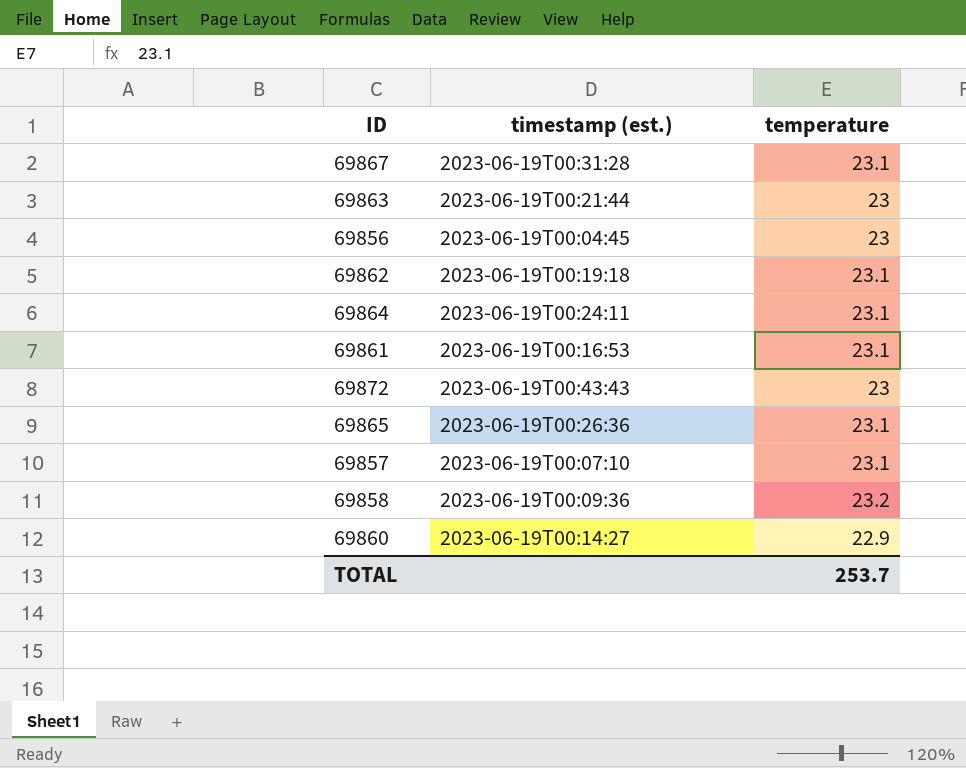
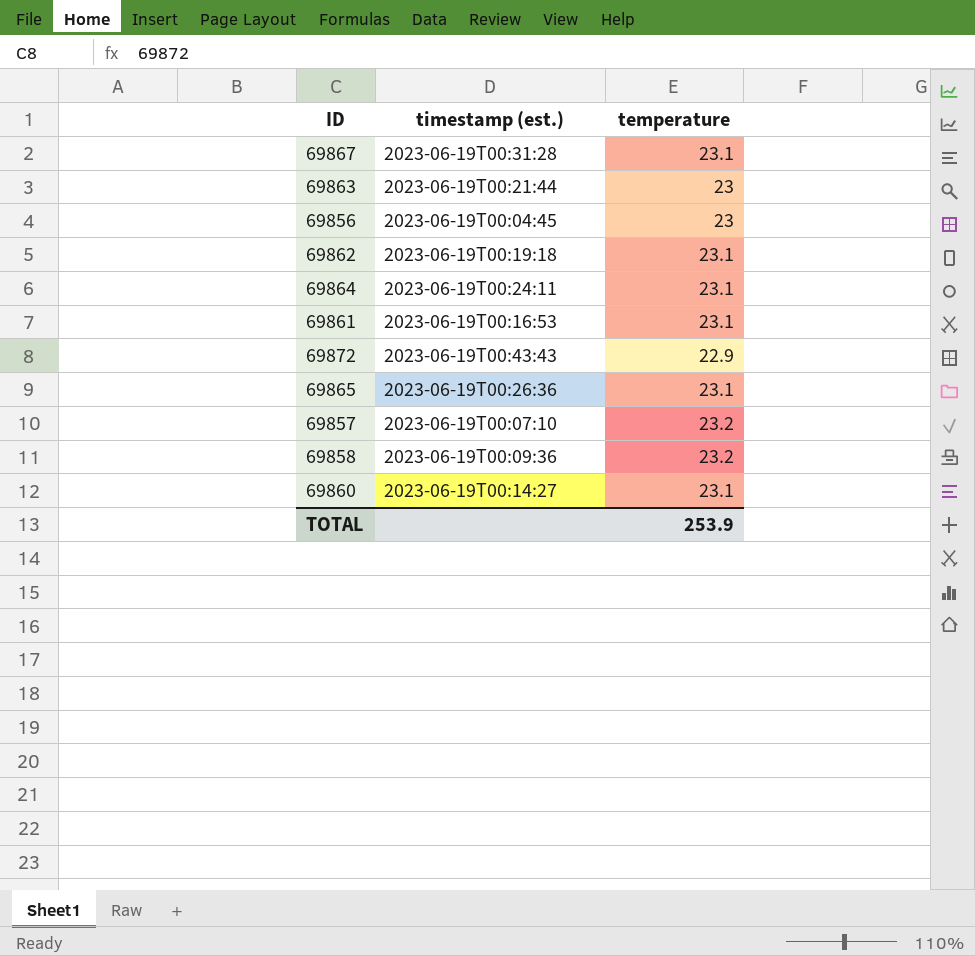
69872 | temperature: 23 -> 22.9
69857 | temperature: 23.1 -> 23.2
69860 | temperature: 22.9 -> 23.1
TOTAL | temperature: 253.7 -> 253.9

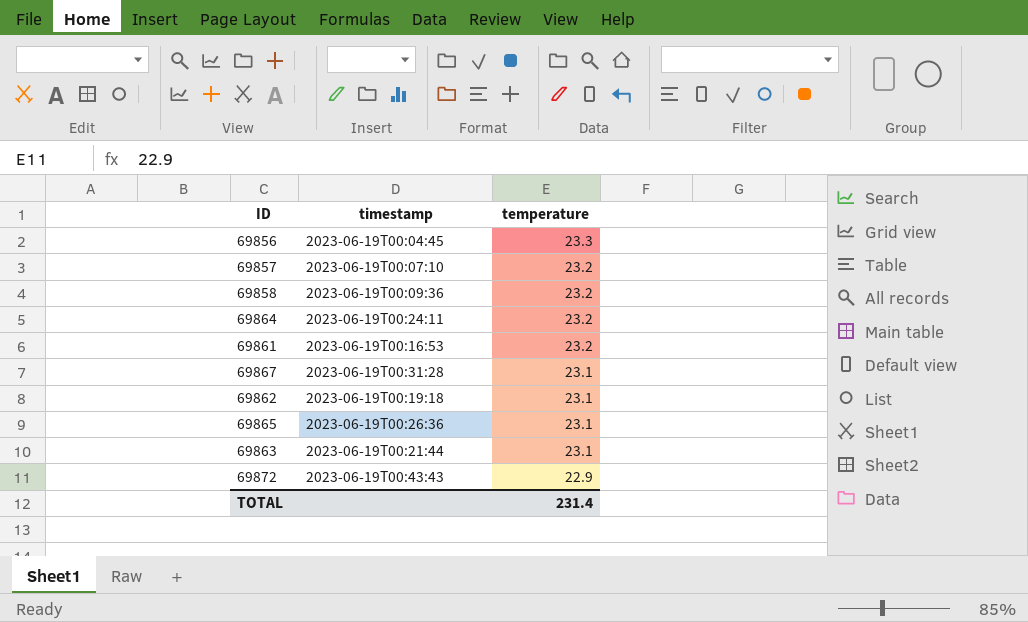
row order: none -> temperature descending
column name: timestamp (est.) -> timestamp
row 69860: 2023-06-19T00:14:27 | 23.1 -> none
69856 | temperature: 23 -> 23.3
69864 | temperature: 23.1 -> 23.2
69861 | temperature: 23.1 -> 23.2
69863 | temperature: 23 -> 23.1
TOTAL | temperature: 253.9 -> 231.4

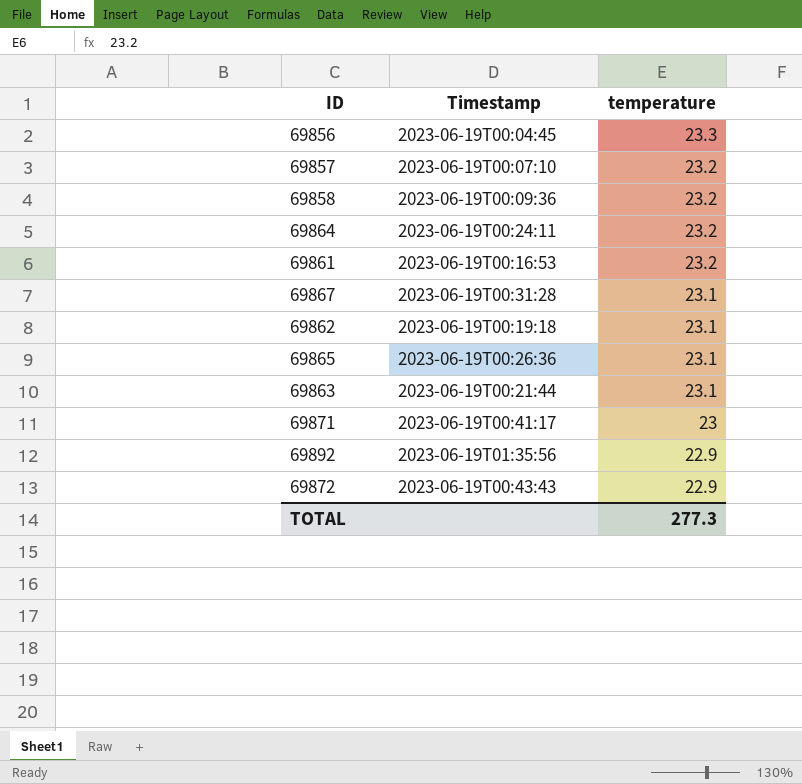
column name: timestamp -> Timestamp
row 69871: none -> 2023-06-19T00:41:17 | 23
row 69892: none -> 2023-06-19T01:35:56 | 22.9
TOTAL | temperature: 231.4 -> 277.3

